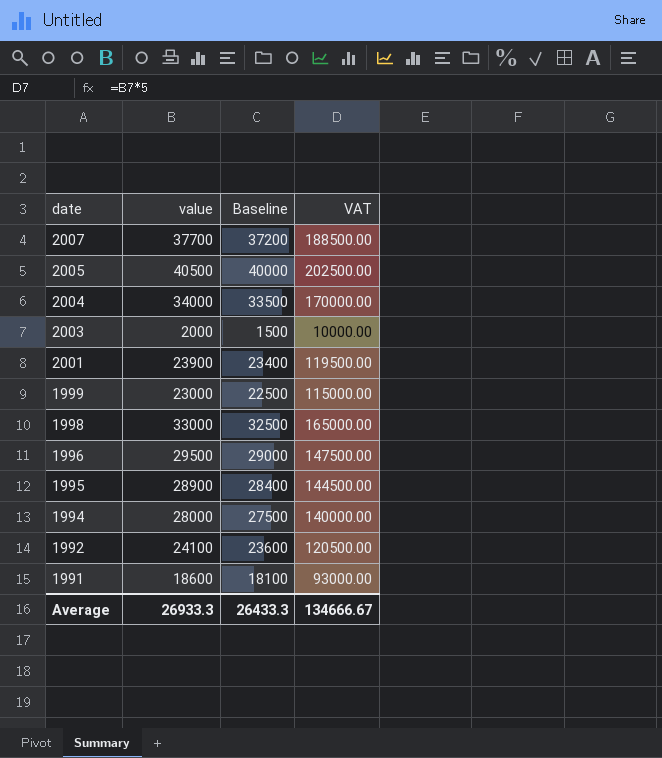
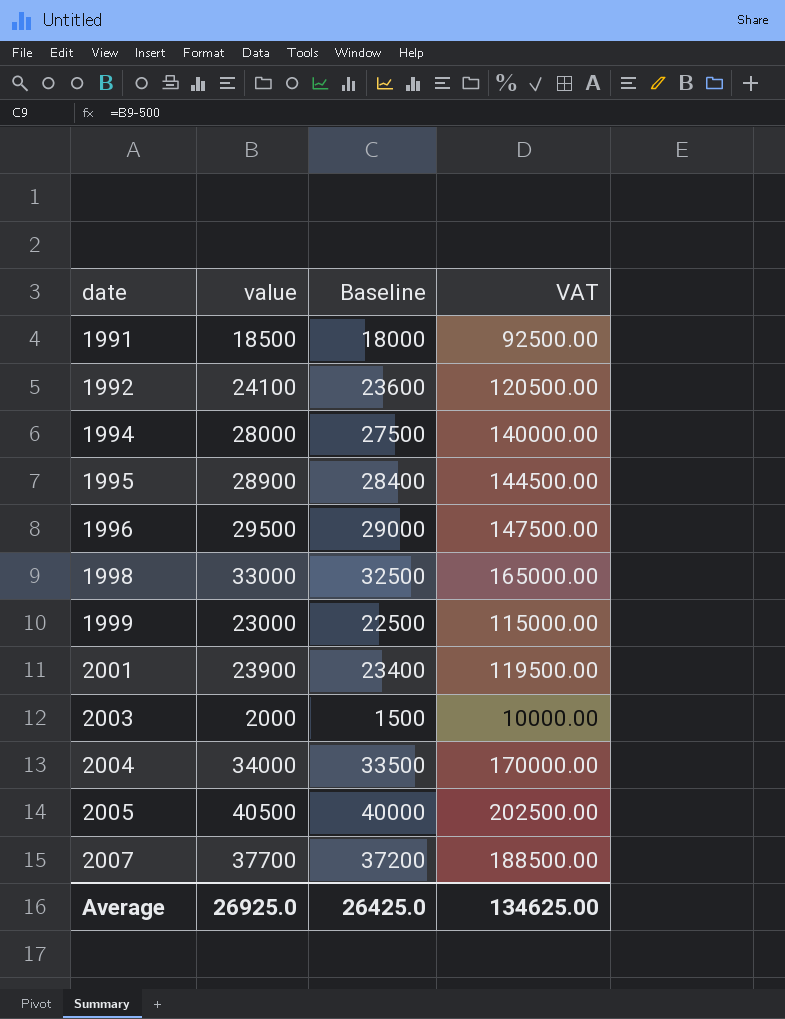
row order: date descending -> date ascending
1991 | value: 18600 -> 18500
1991 | Baseline: 18100 -> 18000
1991 | VAT: 93000.00 -> 92500.00
Average | value: 26933.3 -> 26925.0
Average | Baseline: 26433.3 -> 26425.0
Average | VAT: 134666.67 -> 134625.00

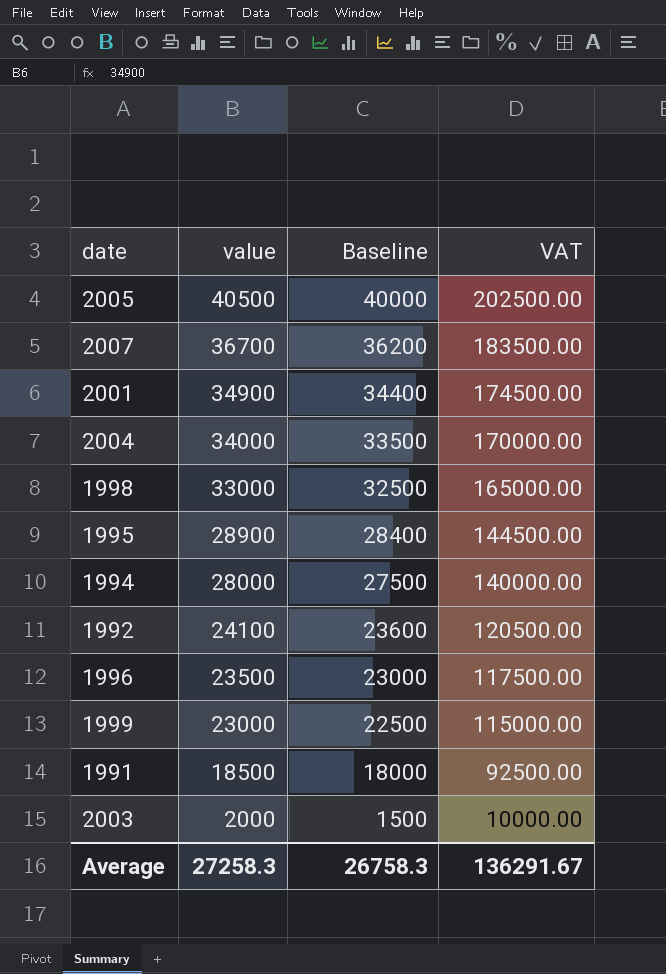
row order: date ascending -> value descending
2007 | value: 37700 -> 36700
2007 | Baseline: 37200 -> 36200
2007 | VAT: 188500.00 -> 183500.00
2001 | value: 23900 -> 34900
2001 | Baseline: 23400 -> 34400
2001 | VAT: 119500.00 -> 174500.00
1996 | value: 29500 -> 23500
1996 | Baseline: 29000 -> 23000
1996 | VAT: 147500.00 -> 117500.00
Average | value: 26925.0 -> 27258.3
Average | Baseline: 26425.0 -> 26758.3
Average | VAT: 134625.00 -> 136291.67

